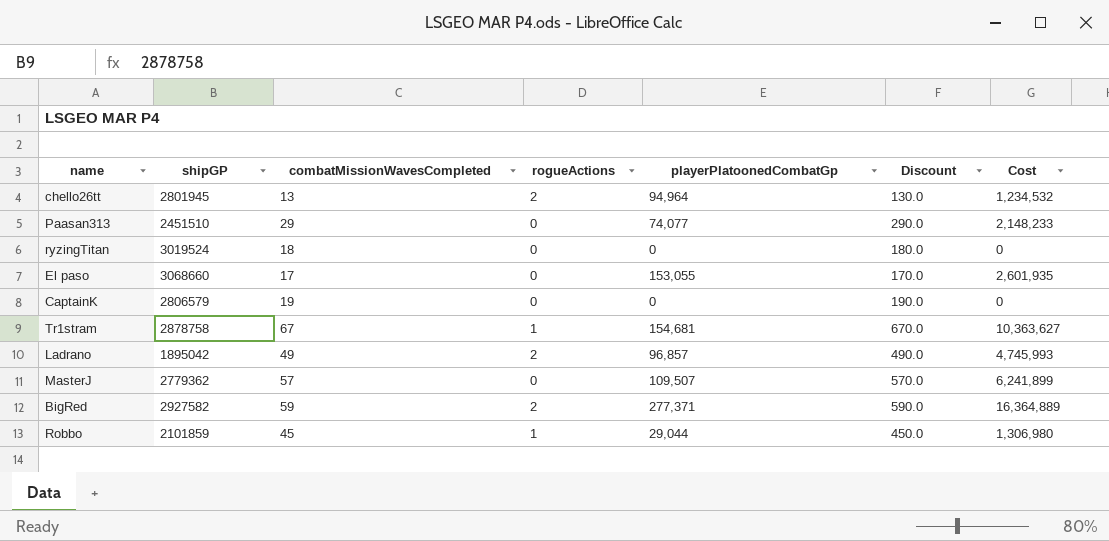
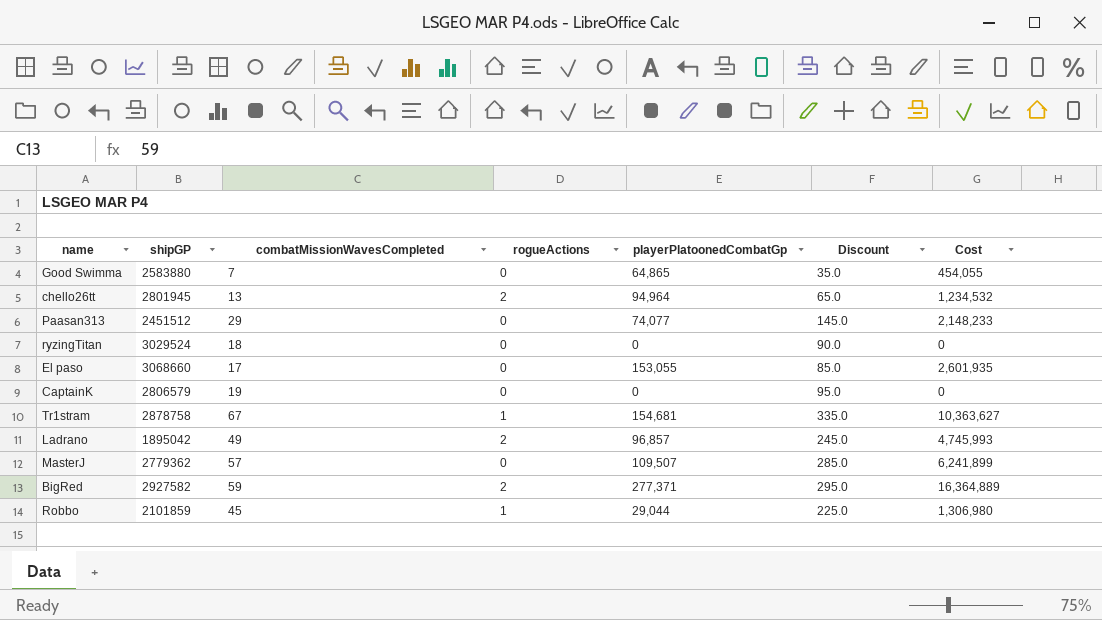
column Discount | formula: [combatMissionWavesCompleted] * 10 -> [combatMissionWavesCompleted] * 5
row Good Swimma: none -> 2583880 | 7 | 0 | 64,865 | 35.0 | 454,055
Paasan313 | shipGP: 2451510 -> 2451512
ryzingTitan | shipGP: 3019524 -> 3029524

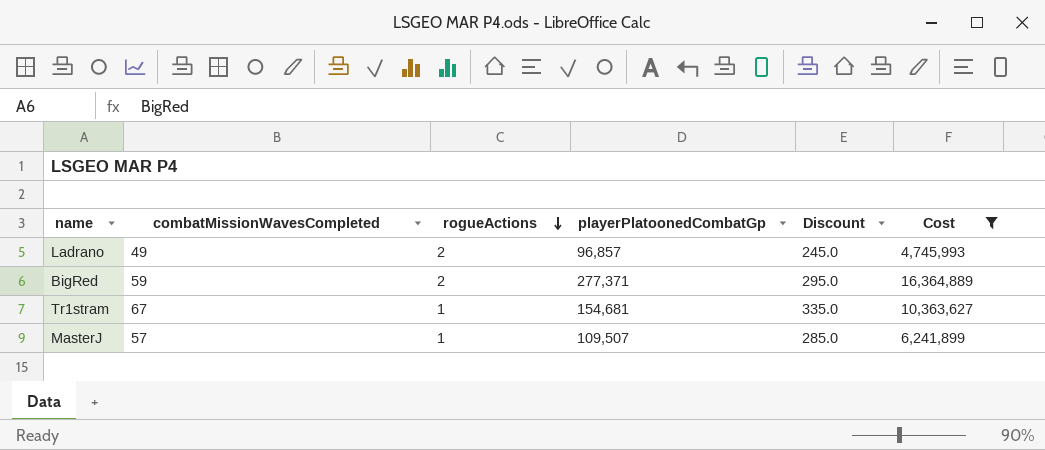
filter: none -> Cost >= 4,745,993
row order: none -> rogueActions descending
column shipGP | position: 2 -> none
MasterJ | rogueActions: 0 -> 1

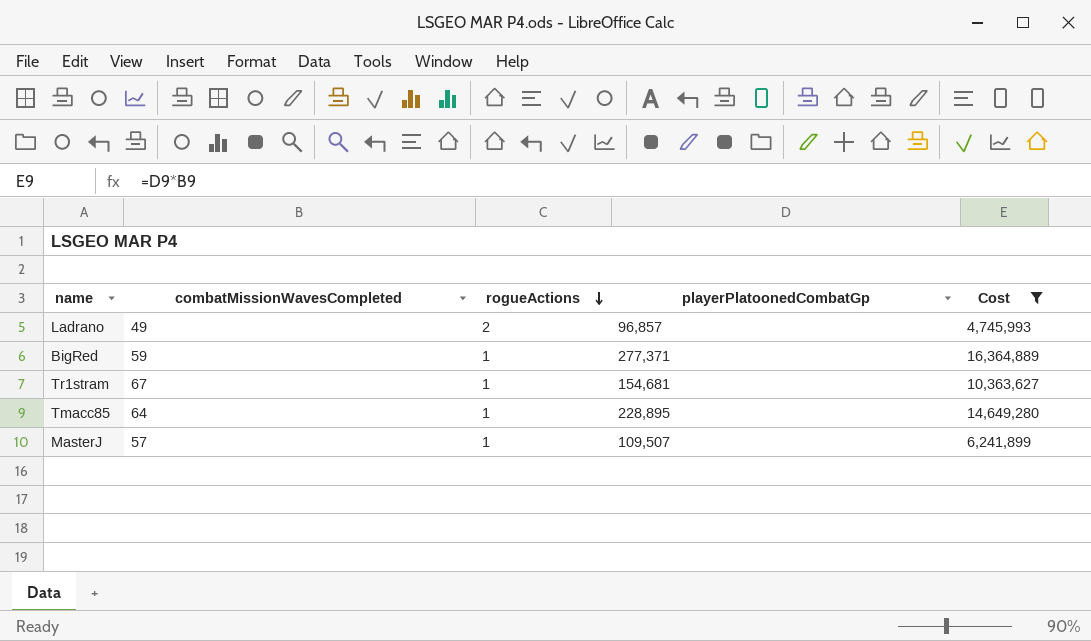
column Discount | formula: [combatMissionWavesCompleted] * 5 -> none
BigRed | rogueActions: 2 -> 1
row Tmacc85: none -> 64 | 1 | 228,895 | 14,649,280

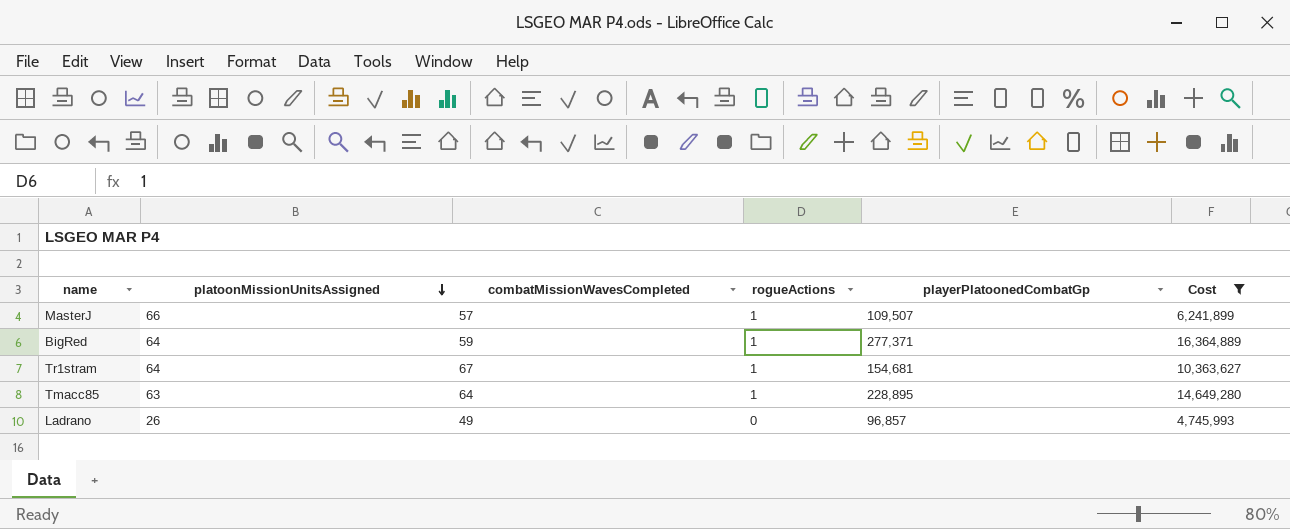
row order: rogueActions descending -> platoonMissionUnitsAssigned descending
column platoonMissionUnitsAssigned | position: none -> 2
Ladrano | rogueActions: 2 -> 0

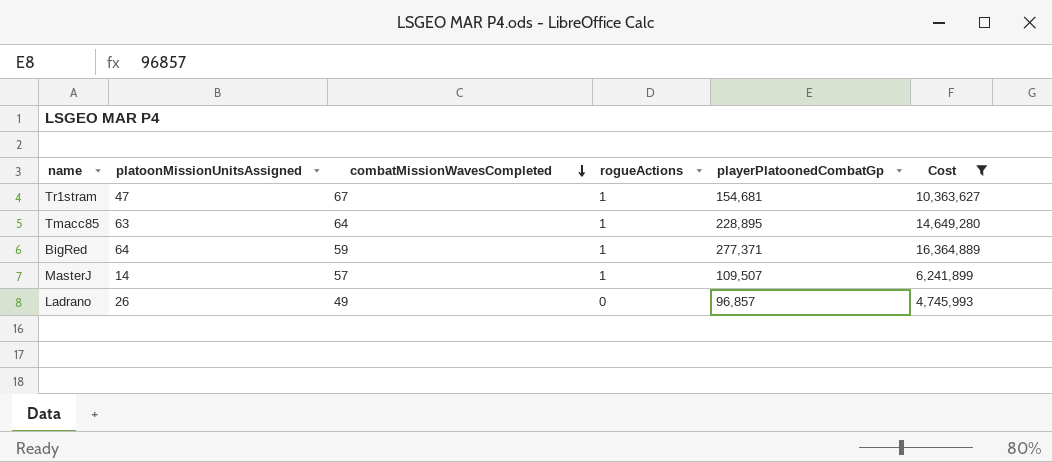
row order: platoonMissionUnitsAssigned descending -> combatMissionWavesCompleted descending
Tr1stram | platoonMissionUnitsAssigned: 64 -> 47
MasterJ | platoonMissionUnitsAssigned: 66 -> 14

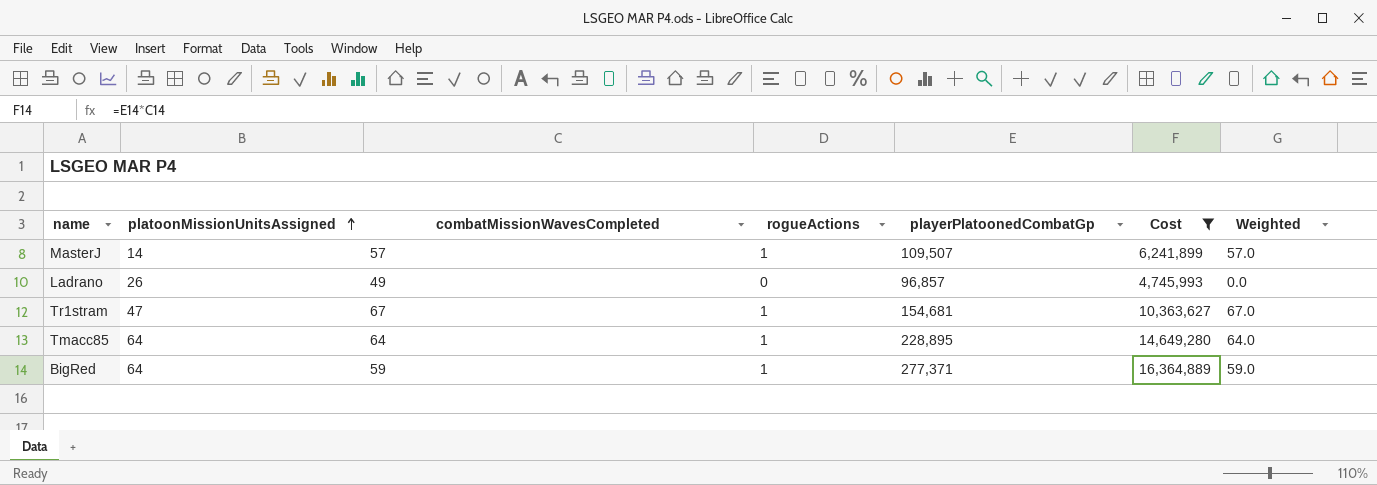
row order: combatMissionWavesCompleted descending -> platoonMissionUnitsAssigned ascending
column Weighted | formula: none -> [combatMissionWavesCompleted] * [rogueActions]
Tmacc85 | platoonMissionUnitsAssigned: 63 -> 64

